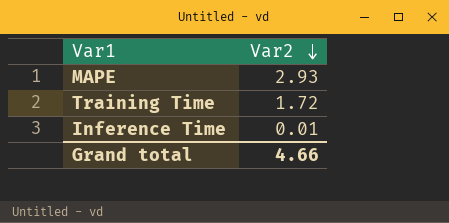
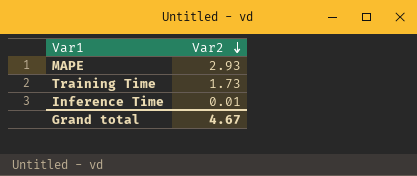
Training Time | Var2: 1.72 -> 1.73
Grand total | Var2: 4.66 -> 4.67

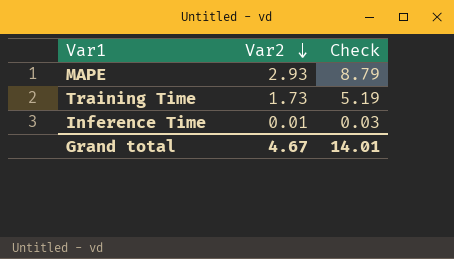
column Check | formula: none -> [Var2] * 3

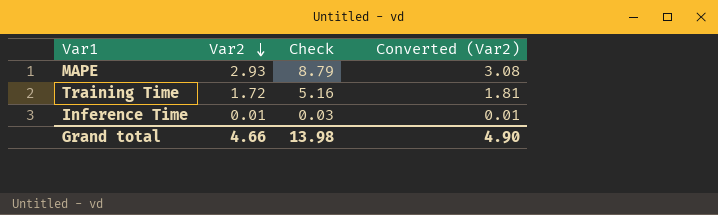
column Converted (Var2) | formula: none -> [Var2] * 1.05
Training Time | Var2: 1.73 -> 1.72
Training Time | Check: 5.19 -> 5.16
Grand total | Var2: 4.67 -> 4.66
Grand total | Check: 14.01 -> 13.98

